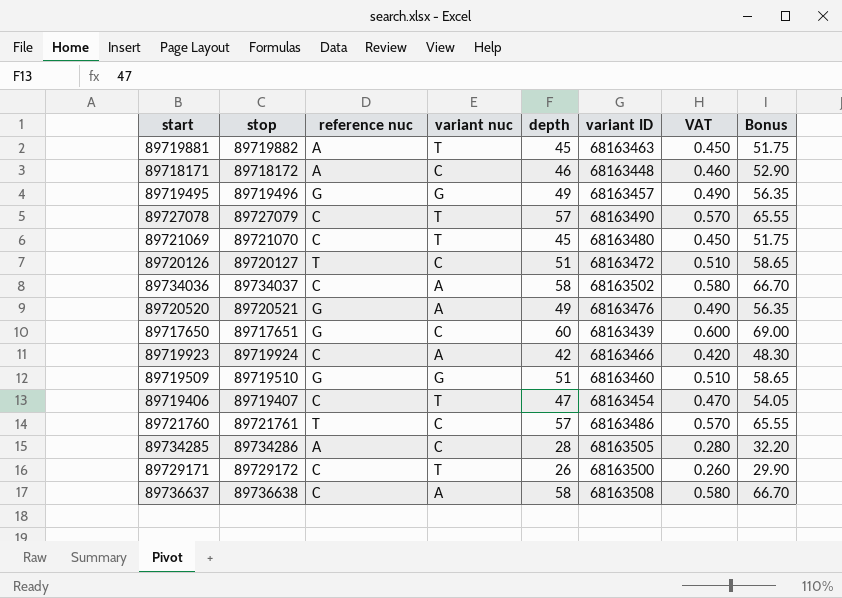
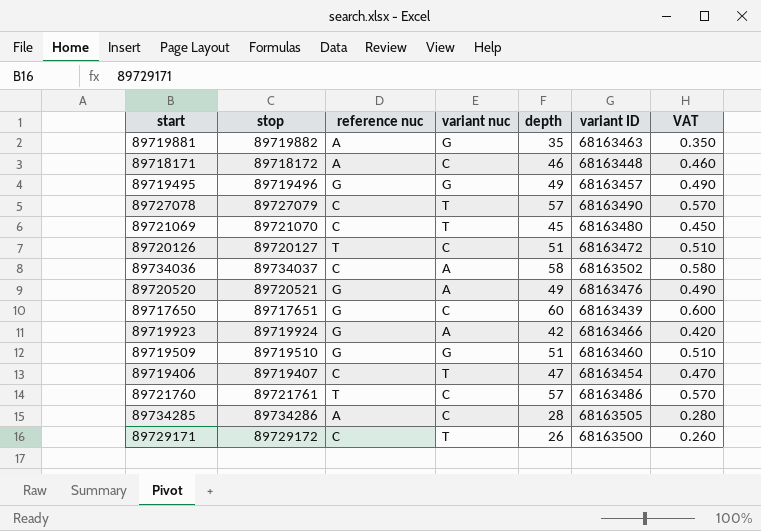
column Bonus | formula: [depth] * 1.15 -> none
row 89736637: 89736638 | C | A | 58 | 68163508 | 0.580 | 66.70 -> none
89719881 | variant nuc: T -> G
89719881 | depth: 45 -> 35
89719881 | VAT: 0.450 -> 0.350
89719923 | reference nuc: C -> G

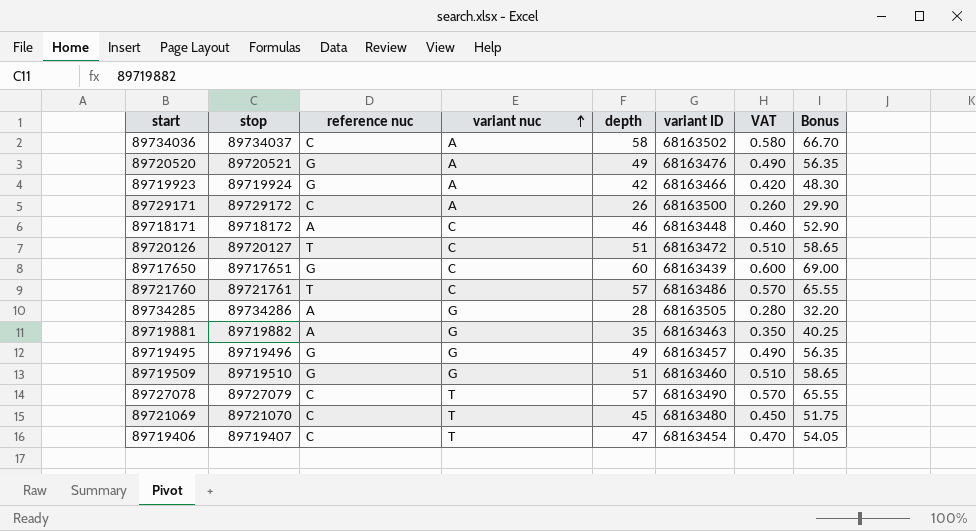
row order: none -> variant nuc ascending
column Bonus | formula: none -> [depth] * 1.15
89729171 | variant nuc: T -> A
89734285 | variant nuc: C -> G

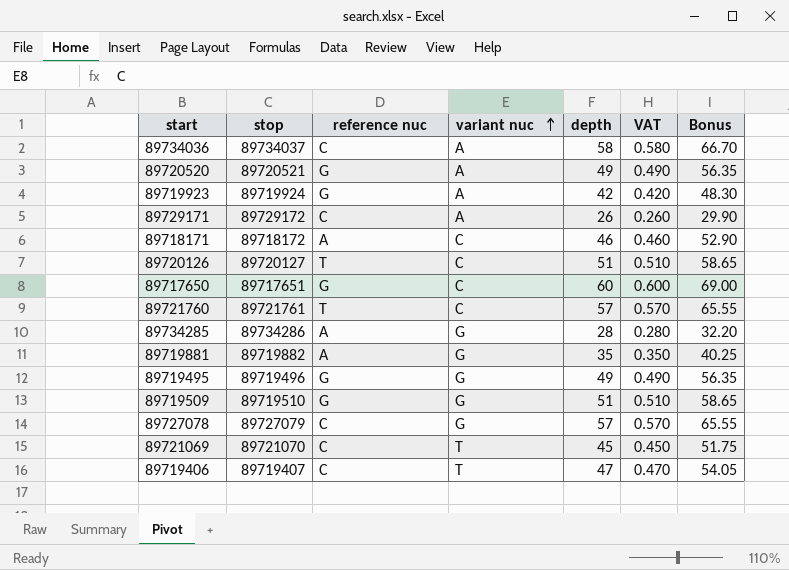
column variant ID | position: 6 -> none
89727078 | variant nuc: T -> G

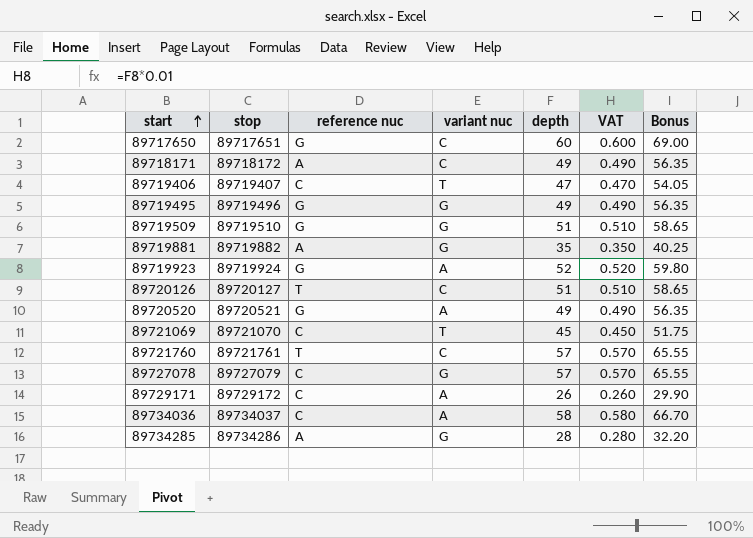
row order: variant nuc ascending -> start ascending
89718171 | depth: 46 -> 49
89718171 | VAT: 0.460 -> 0.490
89718171 | Bonus: 52.90 -> 56.35
89719923 | depth: 42 -> 52
89719923 | VAT: 0.420 -> 0.520
89719923 | Bonus: 48.30 -> 59.80

